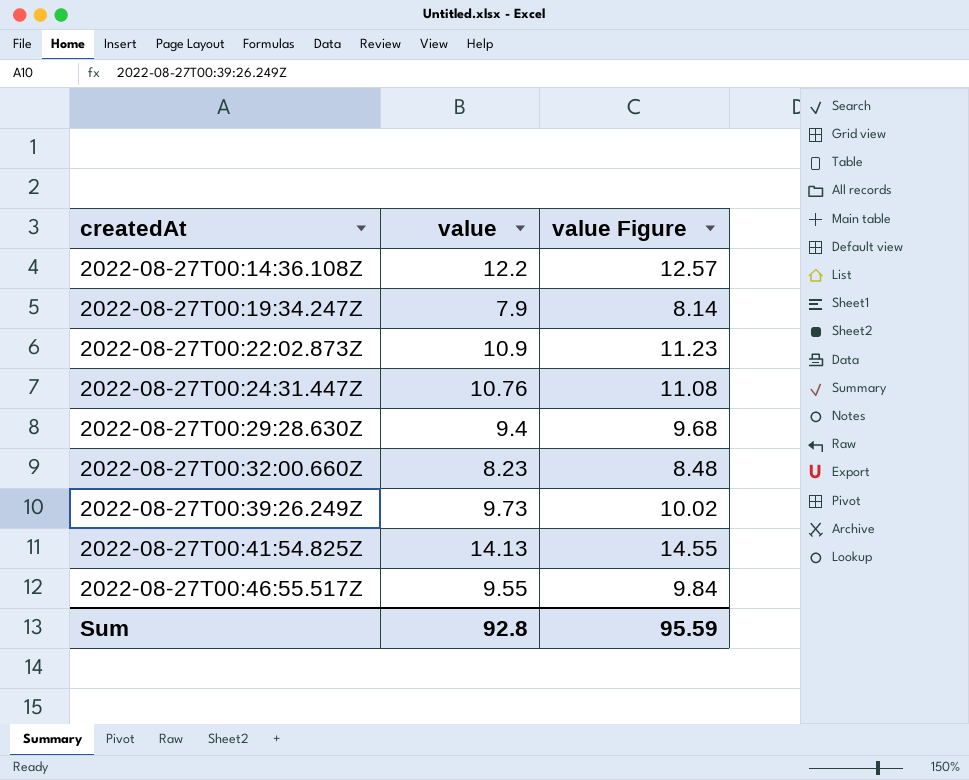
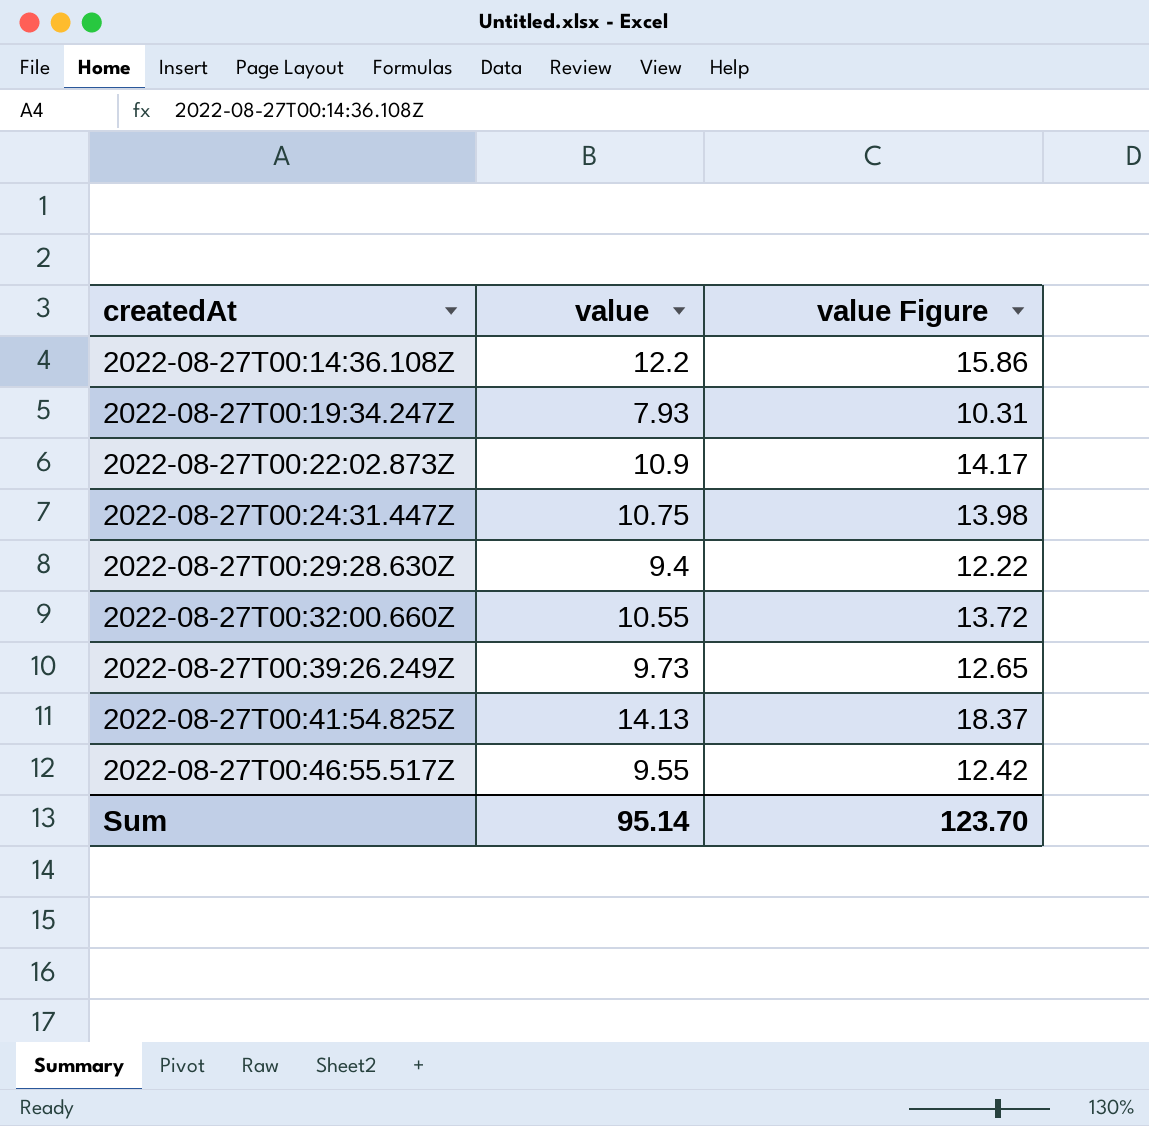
column value Figure | formula: [value] * 1.03 -> [value] * 1.3
2022-08-27T00:19:34.247Z | value: 7.9 -> 7.93
2022-08-27T00:24:31.447Z | value: 10.76 -> 10.75
2022-08-27T00:32:00.660Z | value: 8.23 -> 10.55
Sum | value: 92.8 -> 95.14
Sum | value Figure: 95.59 -> 123.70

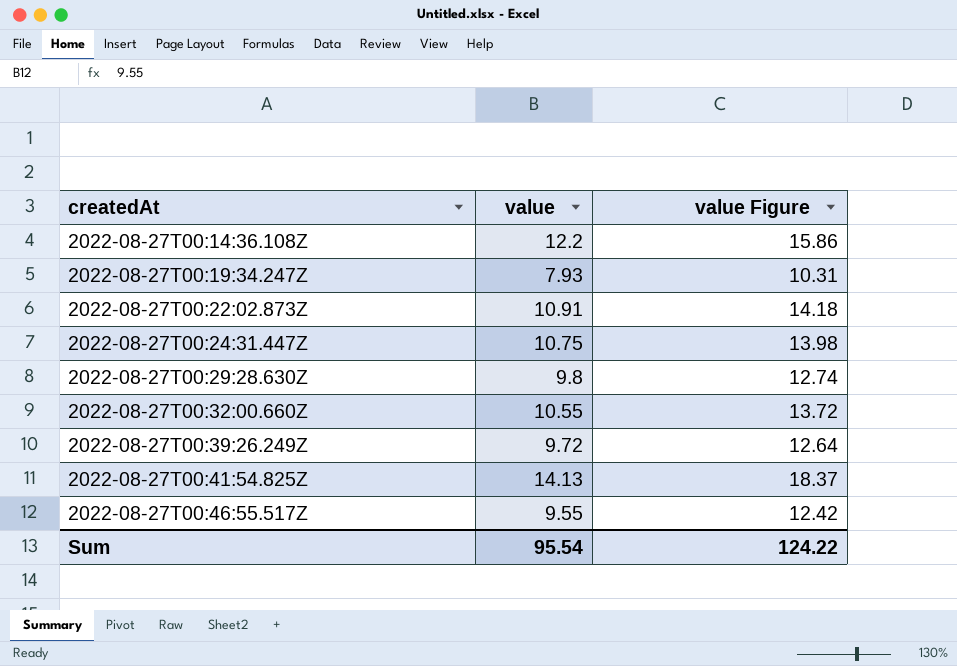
2022-08-27T00:22:02.873Z | value: 10.9 -> 10.91
2022-08-27T00:22:02.873Z | value Figure: 14.17 -> 14.18
2022-08-27T00:29:28.630Z | value: 9.4 -> 9.8
2022-08-27T00:29:28.630Z | value Figure: 12.22 -> 12.74
2022-08-27T00:39:26.249Z | value: 9.73 -> 9.72
2022-08-27T00:39:26.249Z | value Figure: 12.65 -> 12.64
Sum | value: 95.14 -> 95.54
Sum | value Figure: 123.70 -> 124.22

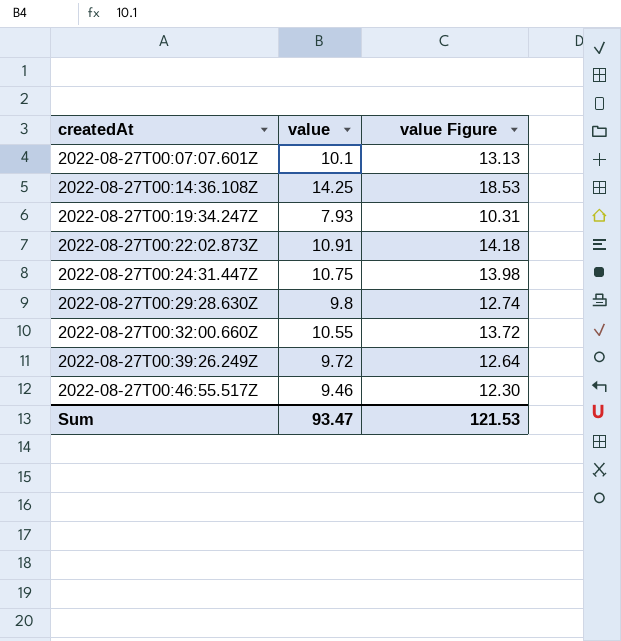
row 2022-08-27T00:41:54.825Z: 14.13 | 18.37 -> none
row 2022-08-27T00:07:07.601Z: none -> 10.1 | 13.13
2022-08-27T00:14:36.108Z | value: 12.2 -> 14.25
2022-08-27T00:14:36.108Z | value Figure: 15.86 -> 18.53
2022-08-27T00:46:55.517Z | value: 9.55 -> 9.46
2022-08-27T00:46:55.517Z | value Figure: 12.42 -> 12.30
Sum | value: 95.54 -> 93.47
Sum | value Figure: 124.22 -> 121.53

